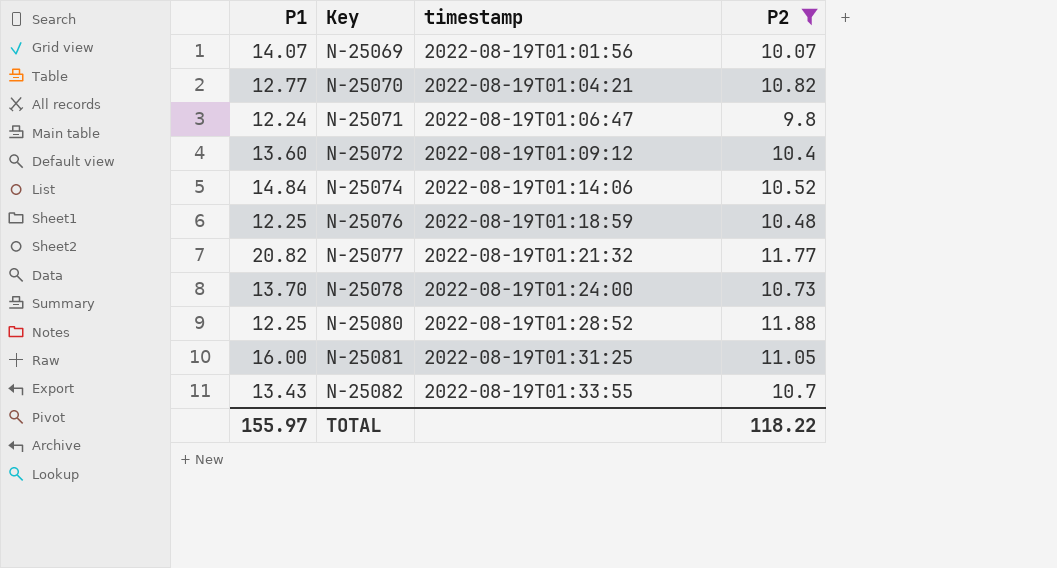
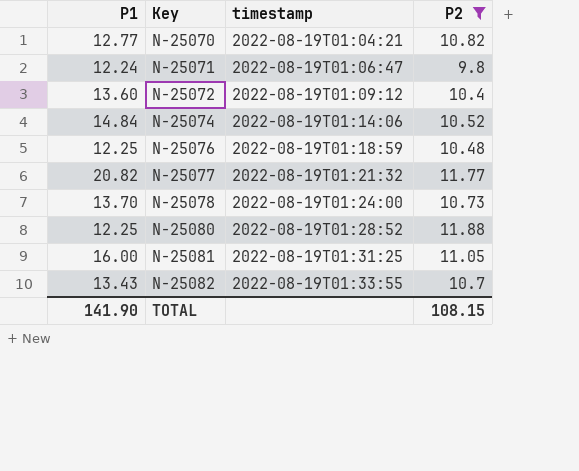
row N-25069: 14.07 | 2022-08-19T01:01:56 | 10.07 -> none
TOTAL | P1: 155.97 -> 141.90
TOTAL | P2: 118.22 -> 108.15

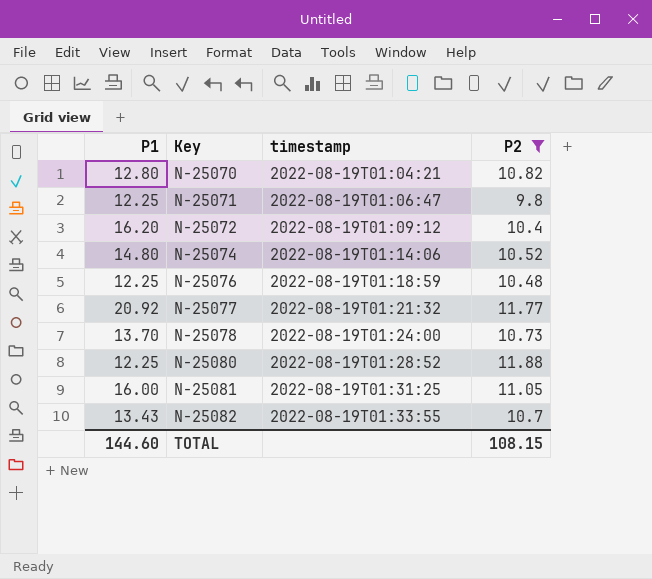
N-25070 | P1: 12.77 -> 12.80
N-25071 | P1: 12.24 -> 12.25
N-25072 | P1: 13.60 -> 16.20
N-25074 | P1: 14.84 -> 14.80
N-25077 | P1: 20.82 -> 20.92
TOTAL | P1: 141.90 -> 144.60

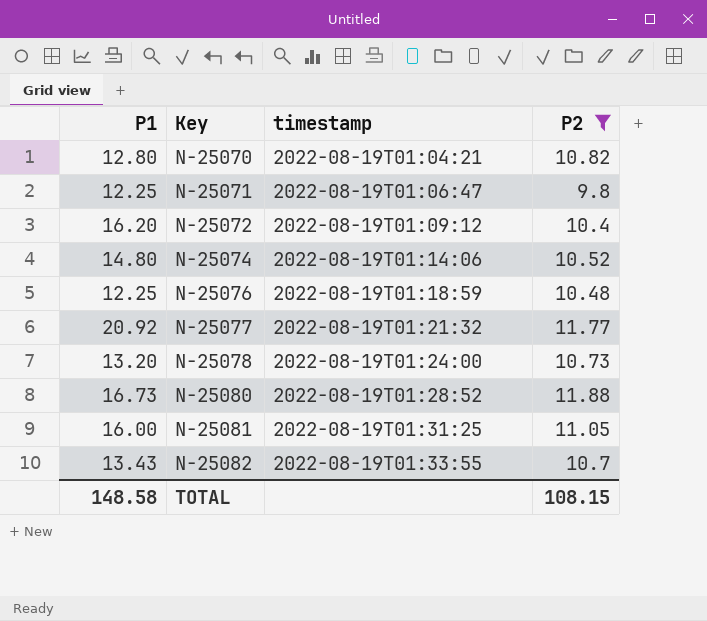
N-25078 | P1: 13.70 -> 13.20
N-25080 | P1: 12.25 -> 16.73
TOTAL | P1: 144.60 -> 148.58

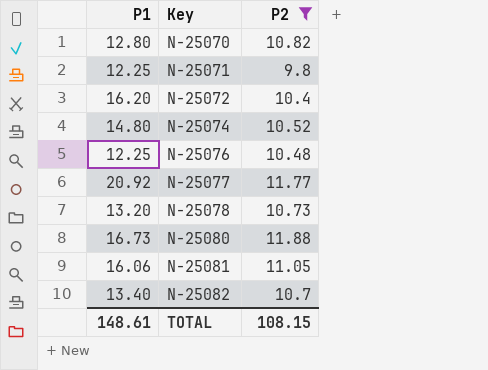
column timestamp | position: 3 -> none
N-25081 | P1: 16.00 -> 16.06
N-25082 | P1: 13.43 -> 13.40
TOTAL | P1: 148.58 -> 148.61

